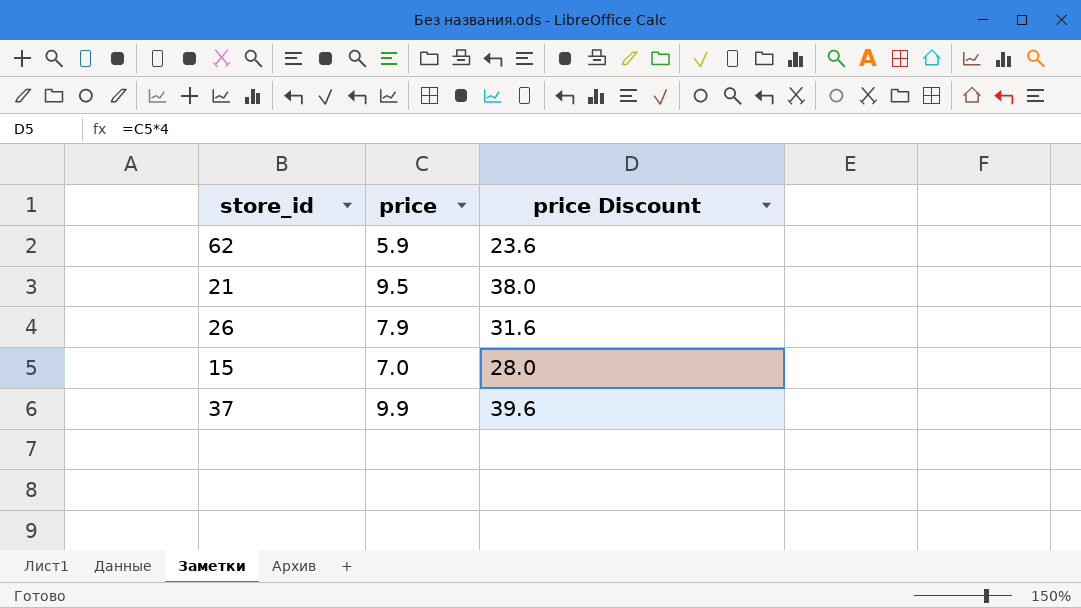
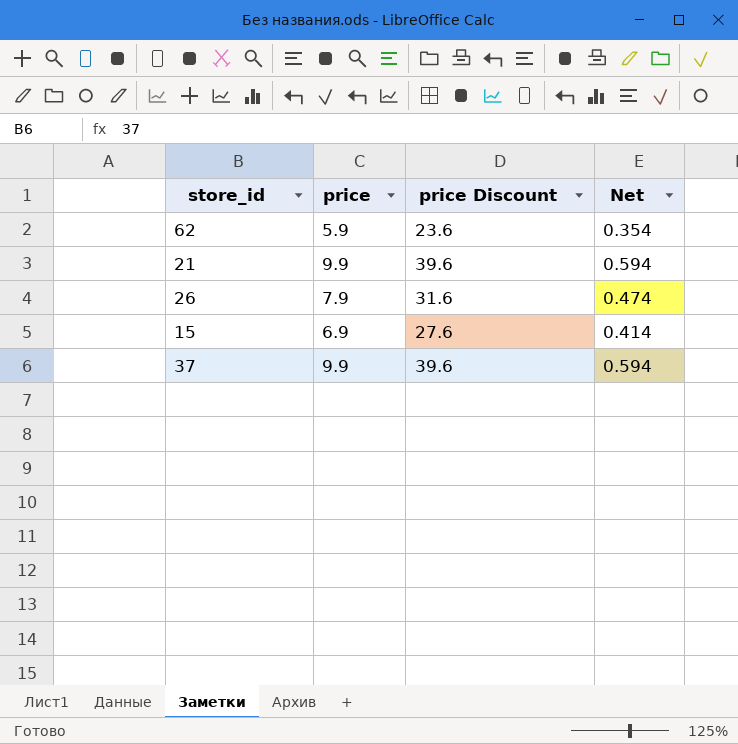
column Net | formula: none -> [price] * 0.06
21 | price: 9.5 -> 9.9
21 | price Discount: 38.0 -> 39.6
15 | price: 7.0 -> 6.9
15 | price Discount: 28.0 -> 27.6

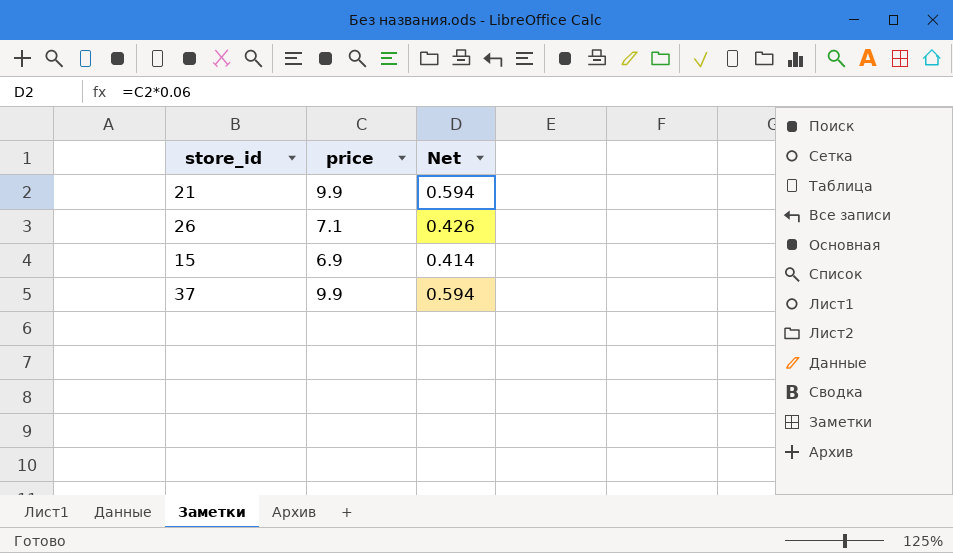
column price Discount | formula: [price] * 4 -> none
row 62: 5.9 | 23.6 | 0.354 -> none
26 | price: 7.9 -> 7.1
26 | Net: 0.474 -> 0.426

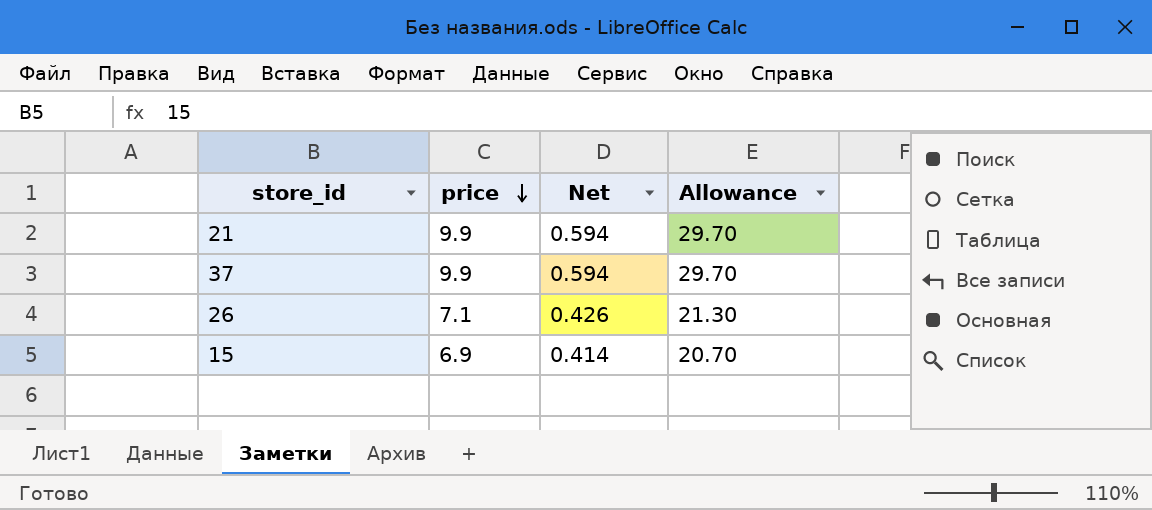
row order: none -> price descending
column Allowance | formula: none -> [price] * 3

